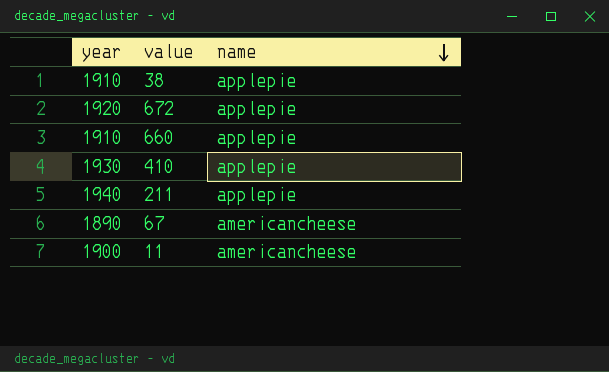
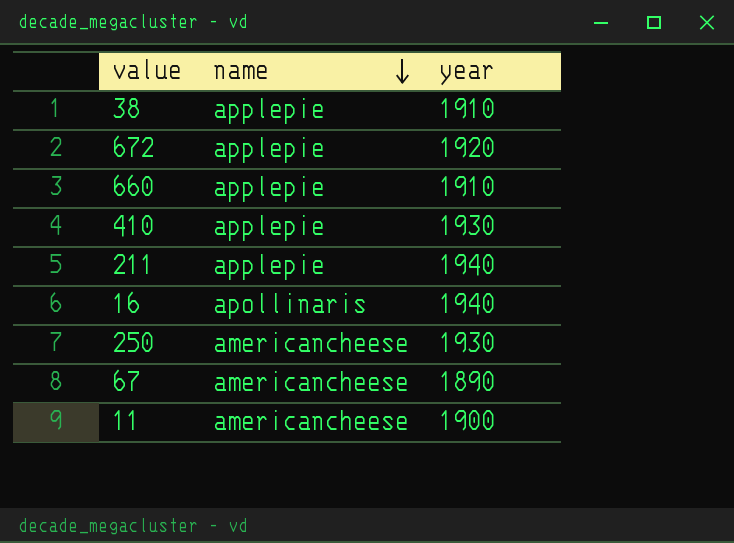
column year | position: 1 -> 3
row 16: none -> apollinaris | 1940
row 250: none -> americancheese | 1930

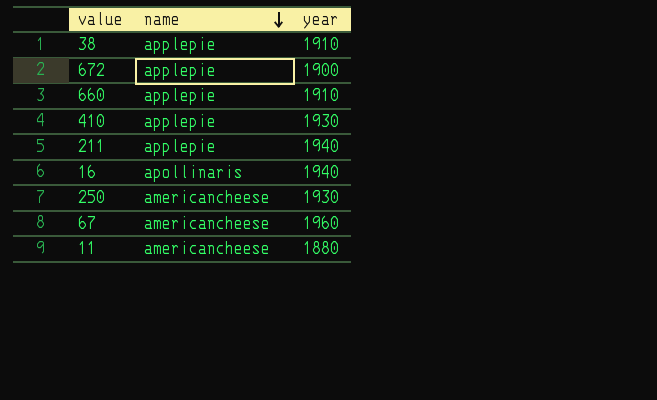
672 | year: 1920 -> 1900
67 | year: 1890 -> 1960
11 | year: 1900 -> 1880

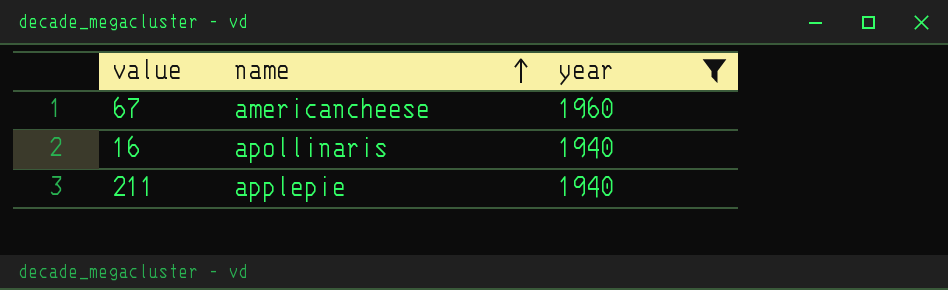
filter: none -> year >= 1940
row order: name descending -> name ascending

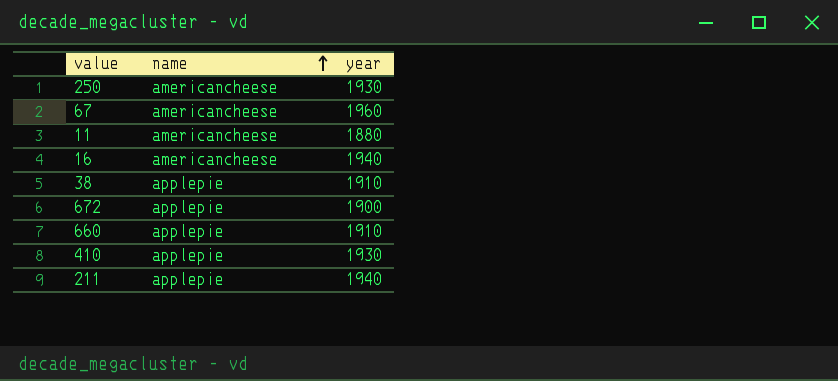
filter: year >= 1940 -> none
16 | name: apollinaris -> americancheese

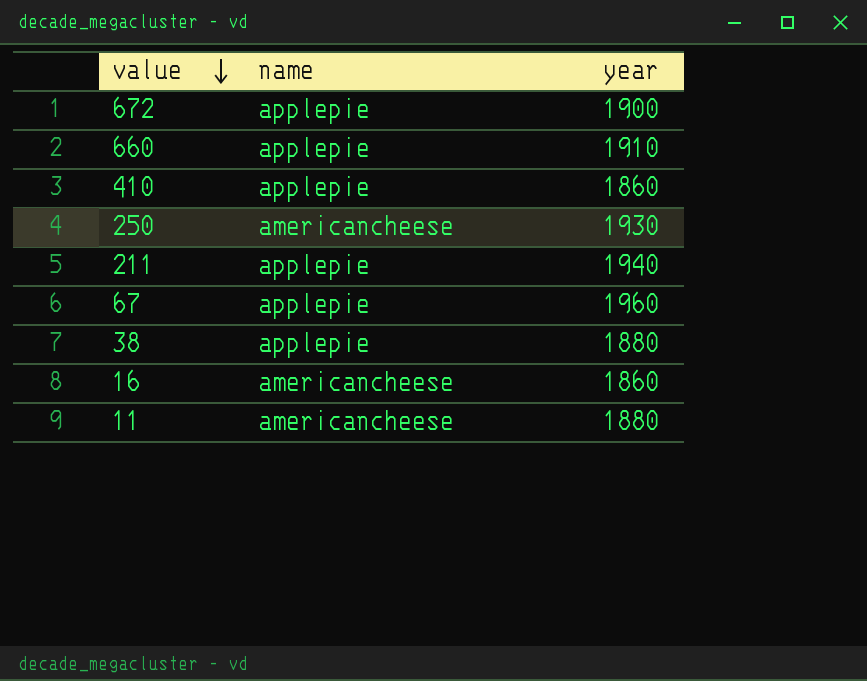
row order: name ascending -> value descending
410 | year: 1930 -> 1860
67 | name: americancheese -> applepie
38 | year: 1910 -> 1880
16 | year: 1940 -> 1860

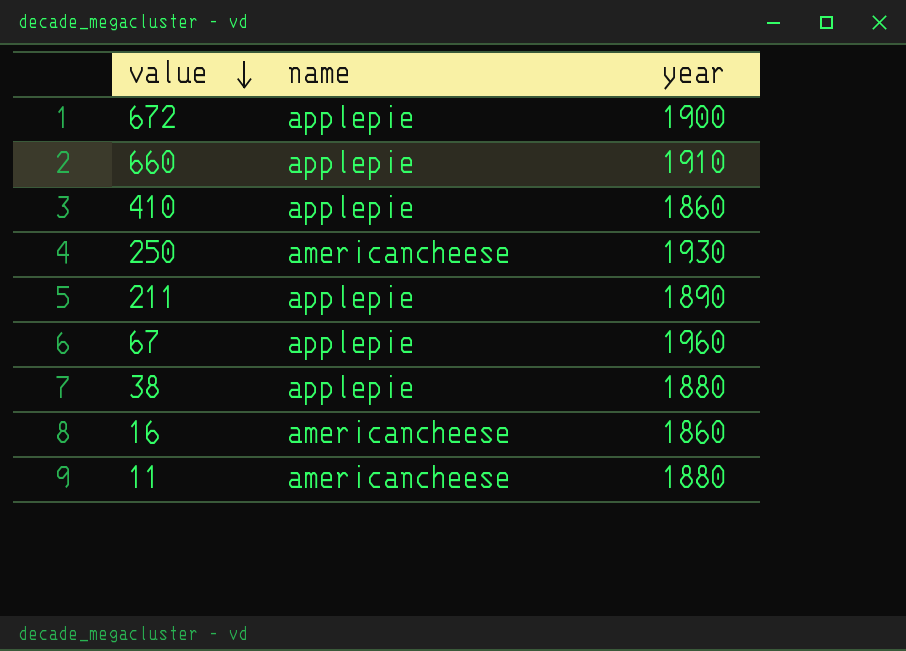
211 | year: 1940 -> 1890

